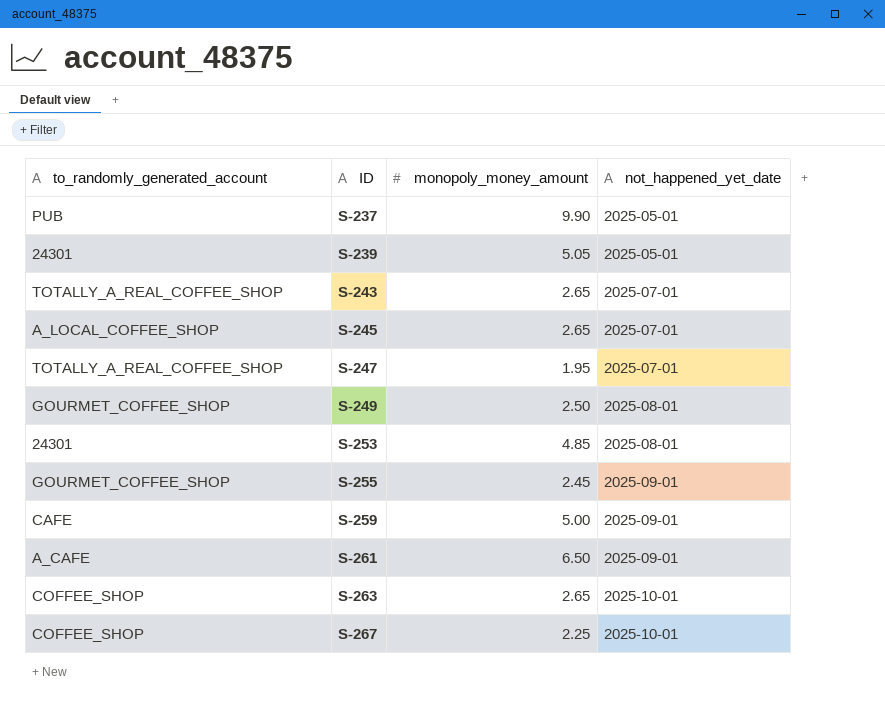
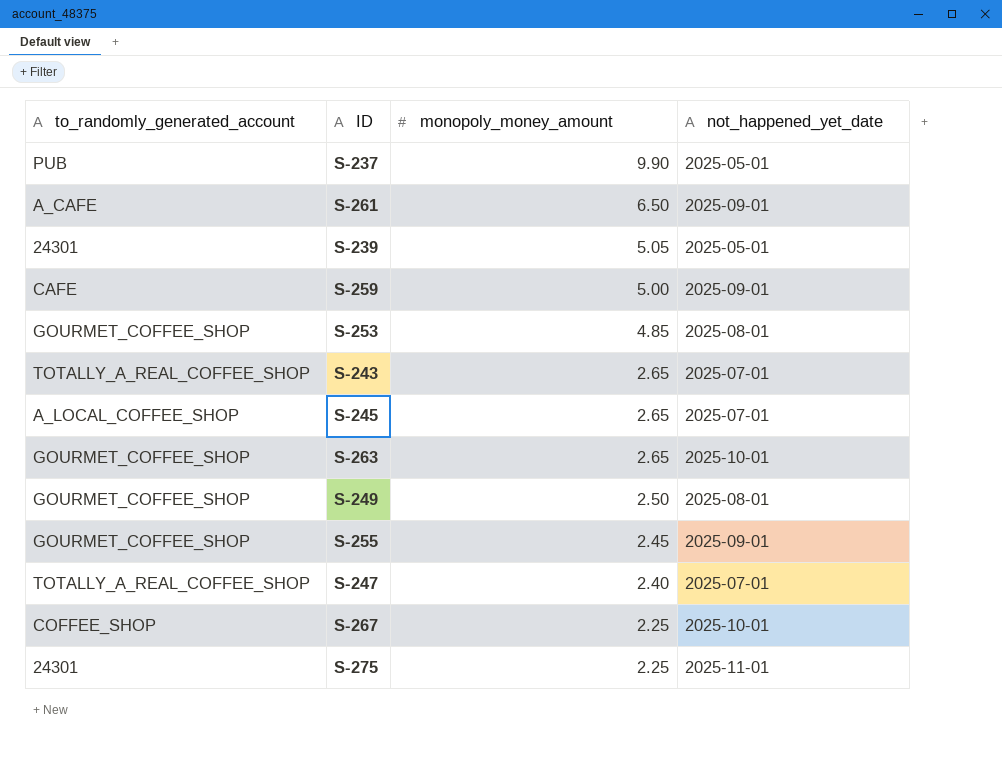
row order: ID ascending -> monopoly_money_amount descending
S-253 | to_randomly_generated_account: 24301 -> GOURMET_COFFEE_SHOP
S-263 | to_randomly_generated_account: COFFEE_SHOP -> GOURMET_COFFEE_SHOP
S-247 | monopoly_money_amount: 1.95 -> 2.40
row S-275: none -> 24301 | 2.25 | 2025-11-01

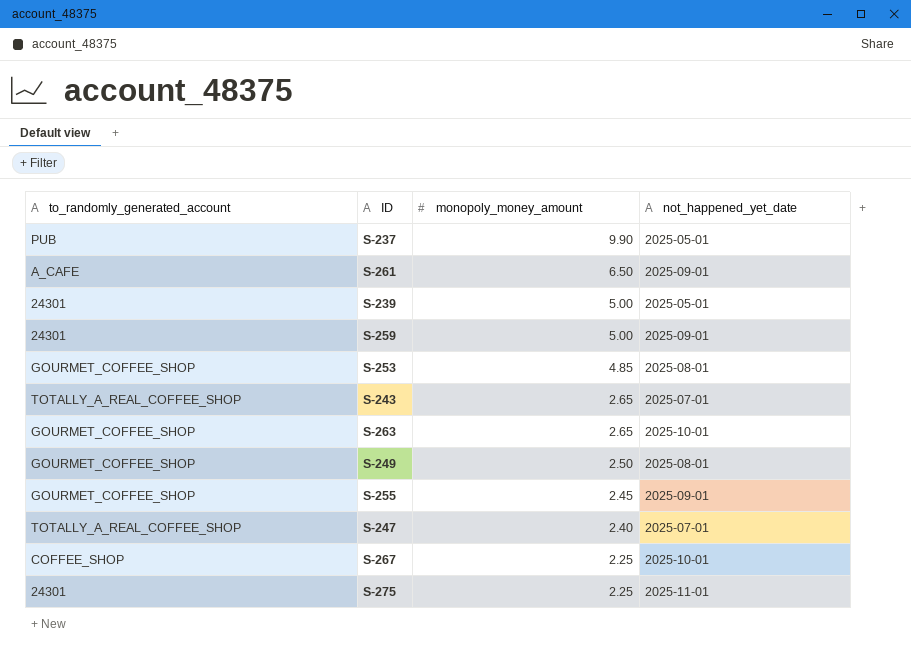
row S-245: A_LOCAL_COFFEE_SHOP | 2.65 | 2025-07-01 -> none
S-239 | monopoly_money_amount: 5.05 -> 5.00
S-259 | to_randomly_generated_account: CAFE -> 24301

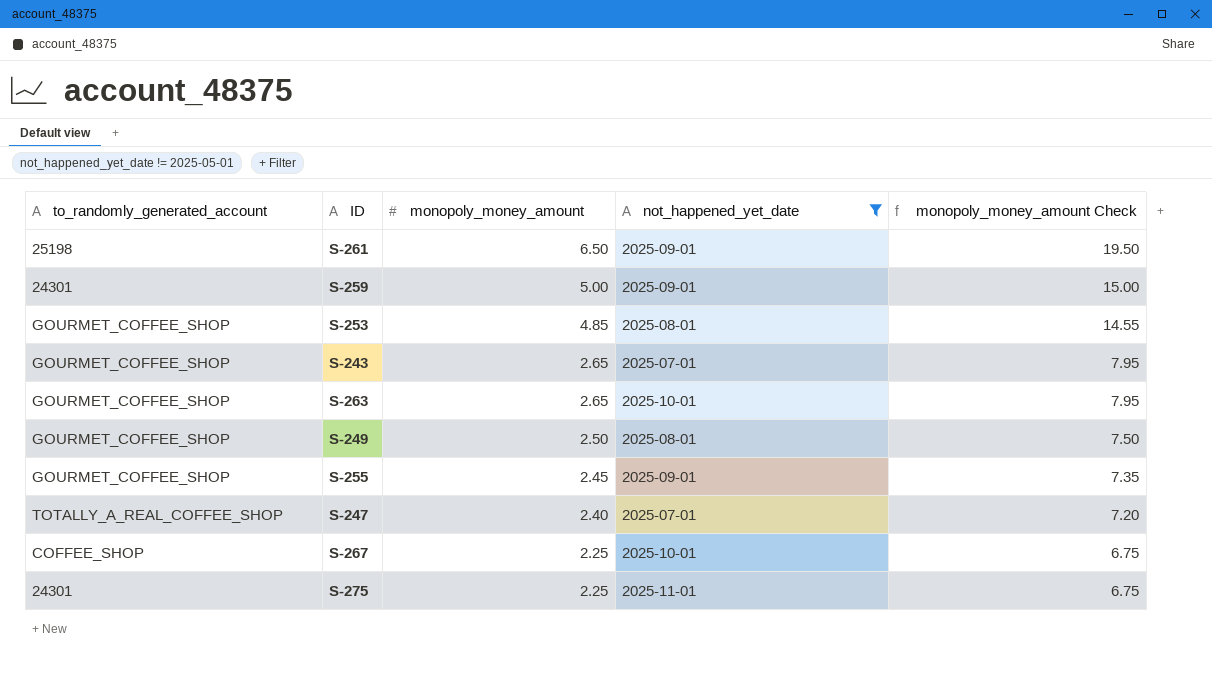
filter: none -> not_happened_yet_date != 2025-05-01
column monopoly_money_amount Check | formula: none -> [monopoly_money_amount] * 3
S-261 | to_randomly_generated_account: A_CAFE -> 25198
S-243 | to_randomly_generated_account: TOTALLY_A_REAL_COFFEE_SHOP -> GOURMET_COFFEE_SHOP

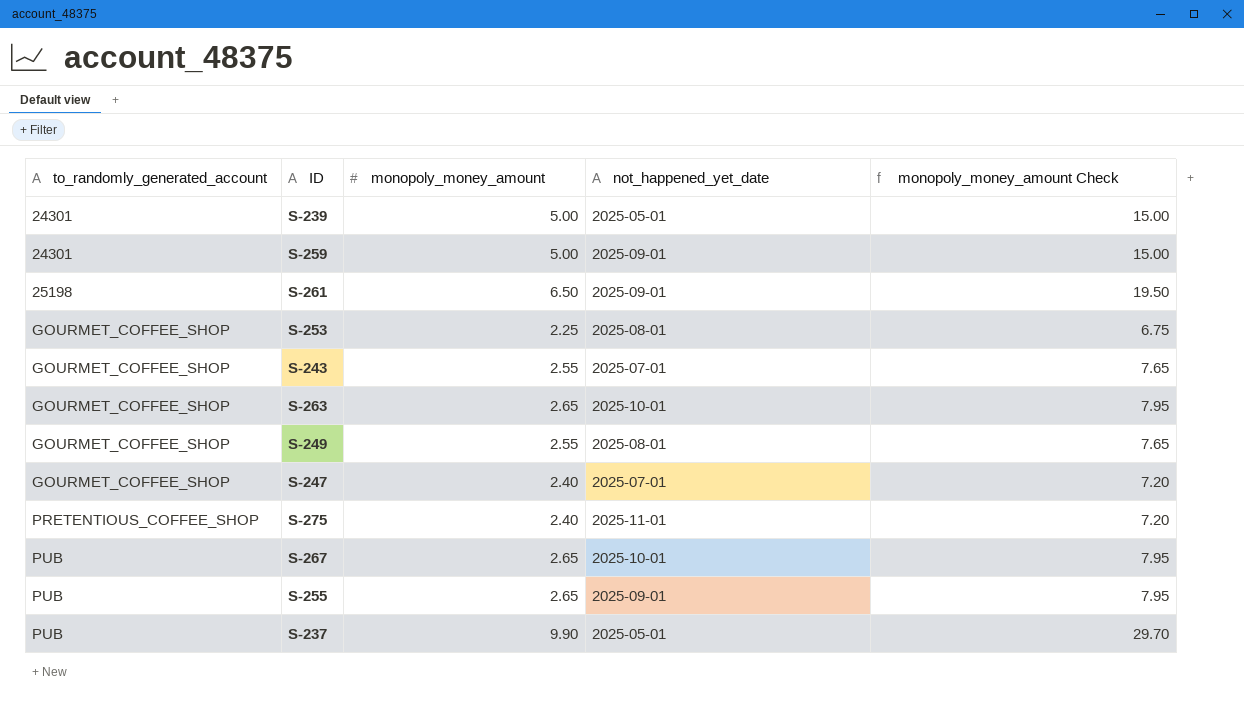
filter: not_happened_yet_date != 2025-05-01 -> none
row order: monopoly_money_amount descending -> to_randomly_generated_account ascending
S-253 | monopoly_money_amount: 4.85 -> 2.25
S-253 | monopoly_money_amount Check: 14.55 -> 6.75
S-243 | monopoly_money_amount: 2.65 -> 2.55
S-243 | monopoly_money_amount Check: 7.95 -> 7.65
S-249 | monopoly_money_amount: 2.50 -> 2.55
S-249 | monopoly_money_amount Check: 7.50 -> 7.65
S-247 | to_randomly_generated_account: TOTALLY_A_REAL_COFFEE_SHOP -> GOURMET_COFFEE_SHOP
S-275 | to_randomly_generated_account: 24301 -> PRETENTIOUS_COFFEE_SHOP
S-275 | monopoly_money_amount: 2.25 -> 2.40
S-275 | monopoly_money_amount Check: 6.75 -> 7.20
S-267 | to_randomly_generated_account: COFFEE_SHOP -> PUB
S-267 | monopoly_money_amount: 2.25 -> 2.65
S-267 | monopoly_money_amount Check: 6.75 -> 7.95
S-255 | to_randomly_generated_account: GOURMET_COFFEE_SHOP -> PUB
S-255 | monopoly_money_amount: 2.45 -> 2.65
S-255 | monopoly_money_amount Check: 7.35 -> 7.95

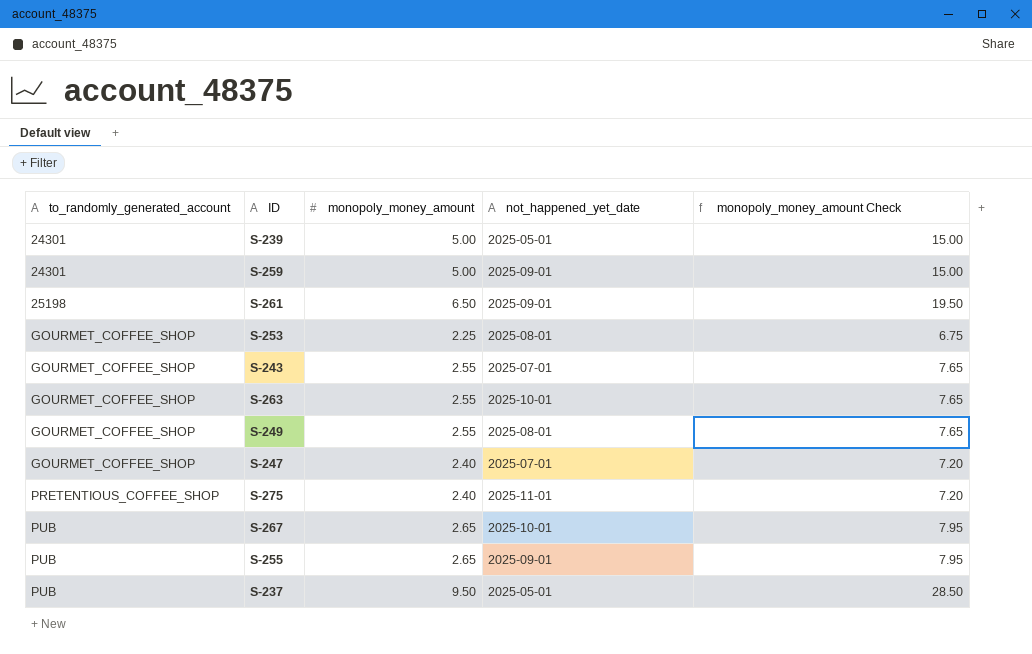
S-263 | monopoly_money_amount: 2.65 -> 2.55
S-263 | monopoly_money_amount Check: 7.95 -> 7.65
S-237 | monopoly_money_amount: 9.90 -> 9.50
S-237 | monopoly_money_amount Check: 29.70 -> 28.50

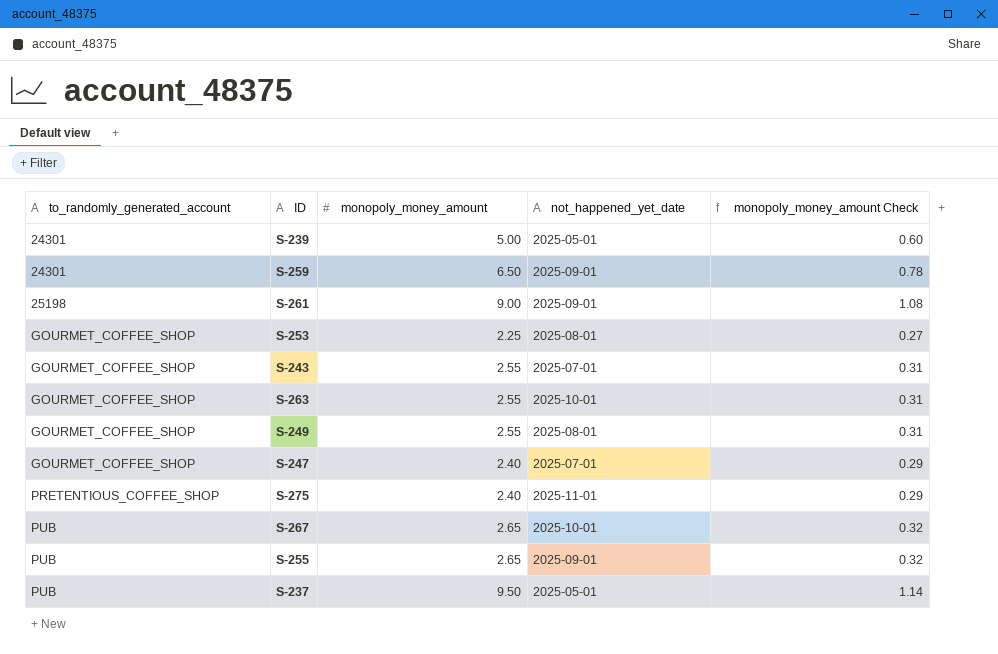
column monopoly_money_amount Check | formula: [monopoly_money_amount] * 3 -> [monopoly_money_amount] * 0.12
S-259 | monopoly_money_amount: 5.00 -> 6.50
S-261 | monopoly_money_amount: 6.50 -> 9.00

